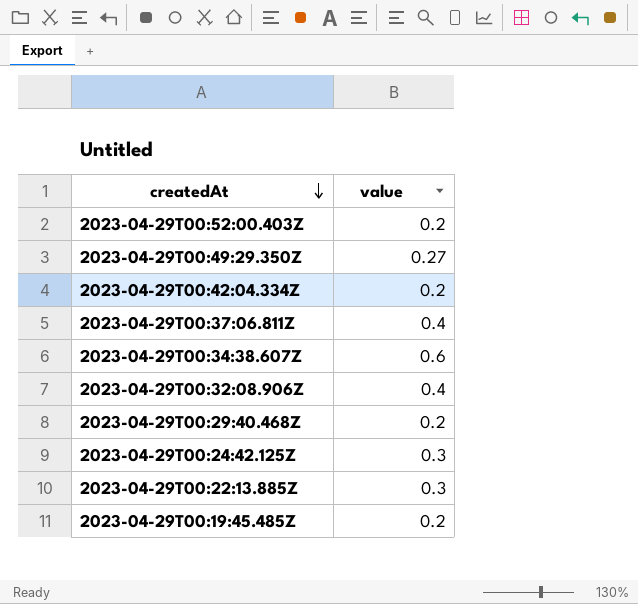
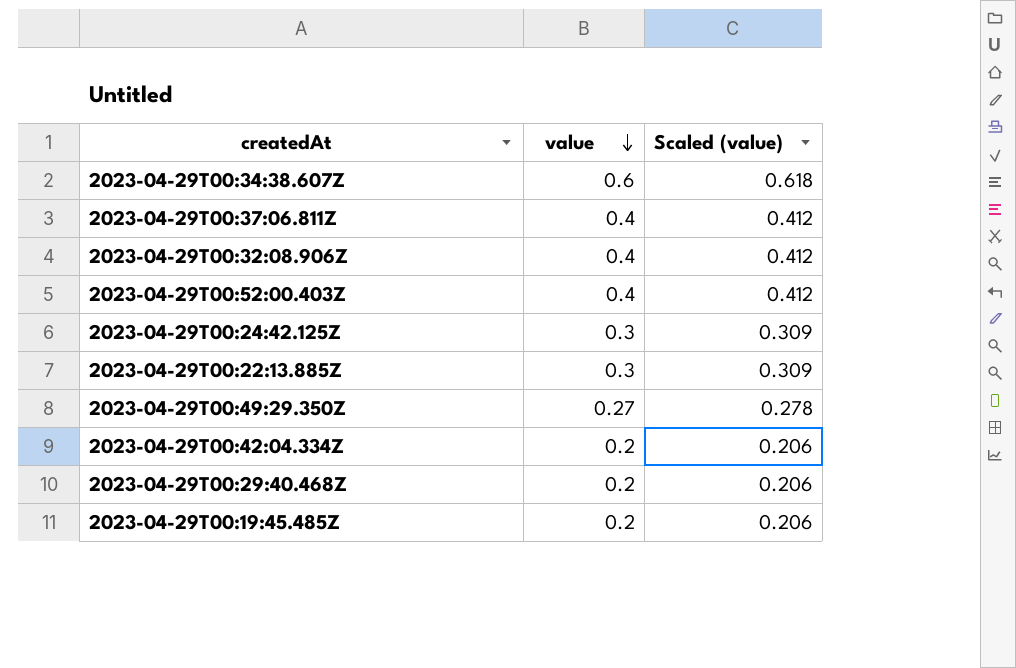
row order: createdAt descending -> value descending
column Scaled (value) | formula: none -> [value] * 1.03
2023-04-29T00:52:00.403Z | value: 0.2 -> 0.4

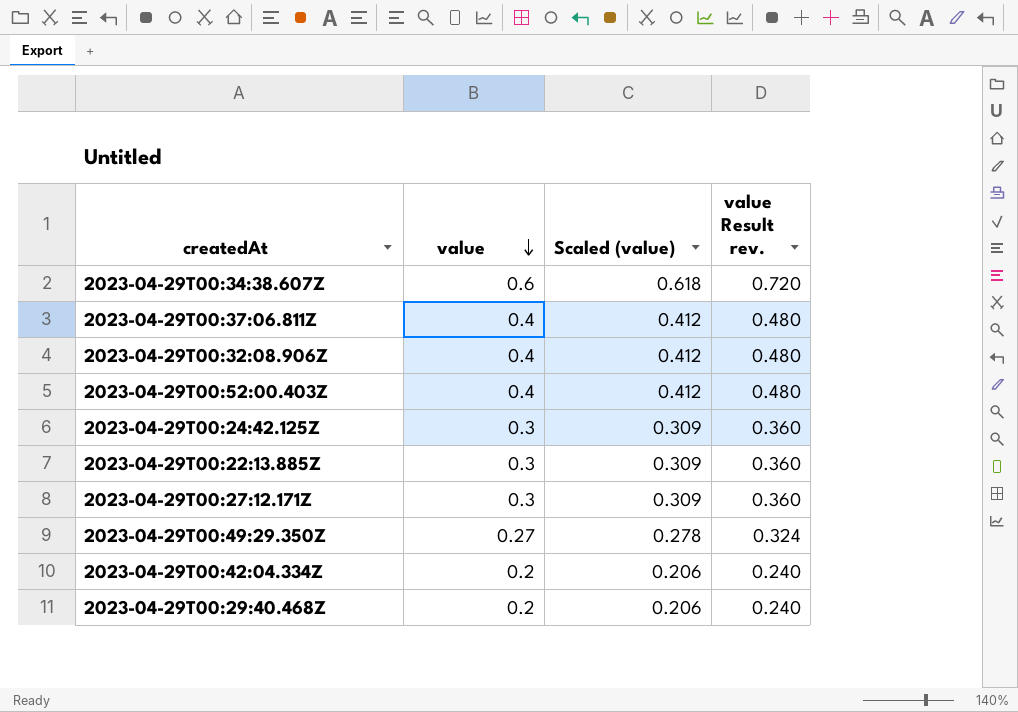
column value Result rev. | formula: none -> [value] * 1.2
row 2023-04-29T00:19:45.485Z: 0.2 | 0.206 -> none
row 2023-04-29T00:27:12.171Z: none -> 0.3 | 0.309 | 0.360

